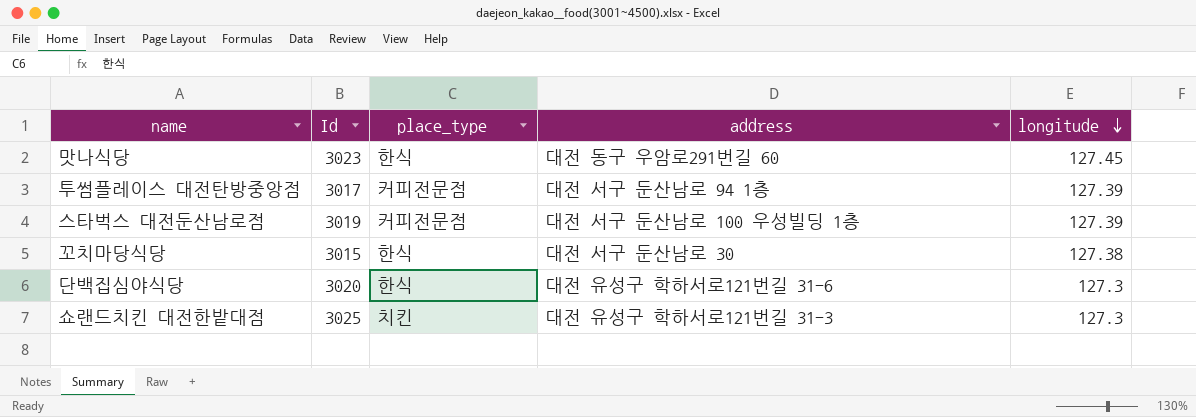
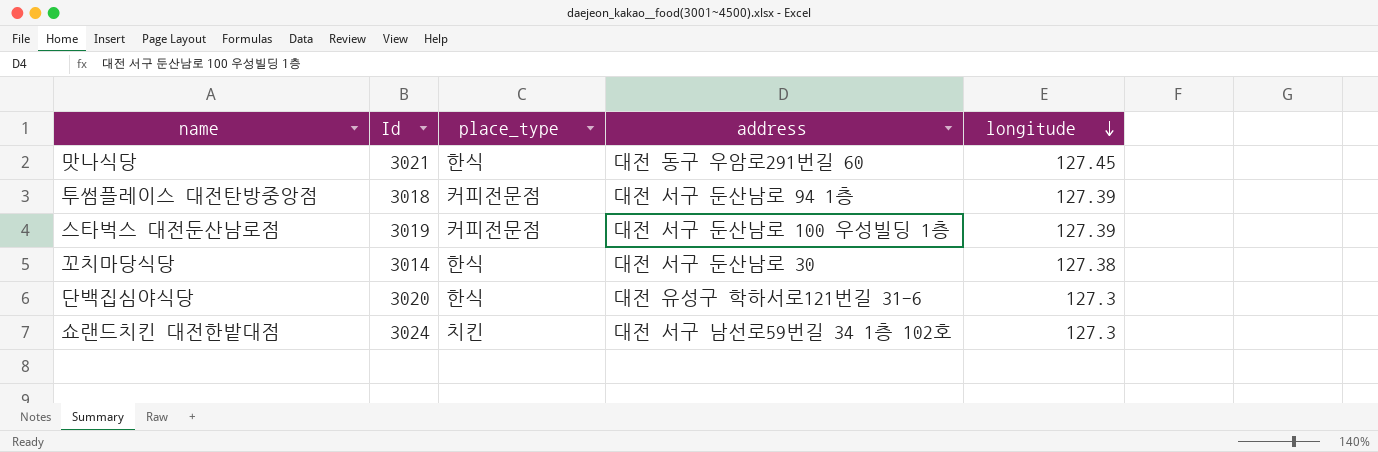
맛나식당 | Id: 3023 -> 3021
투썸플레이스 대전탄방중앙점 | Id: 3017 -> 3018
꼬치마당식당 | Id: 3015 -> 3014
쇼랜드치킨 대전한밭대점 | Id: 3025 -> 3024
쇼랜드치킨 대전한밭대점 | address: 대전 유성구 학하서로121번길 31-3 -> 대전 서구 남선로59번길 34 1층 102호

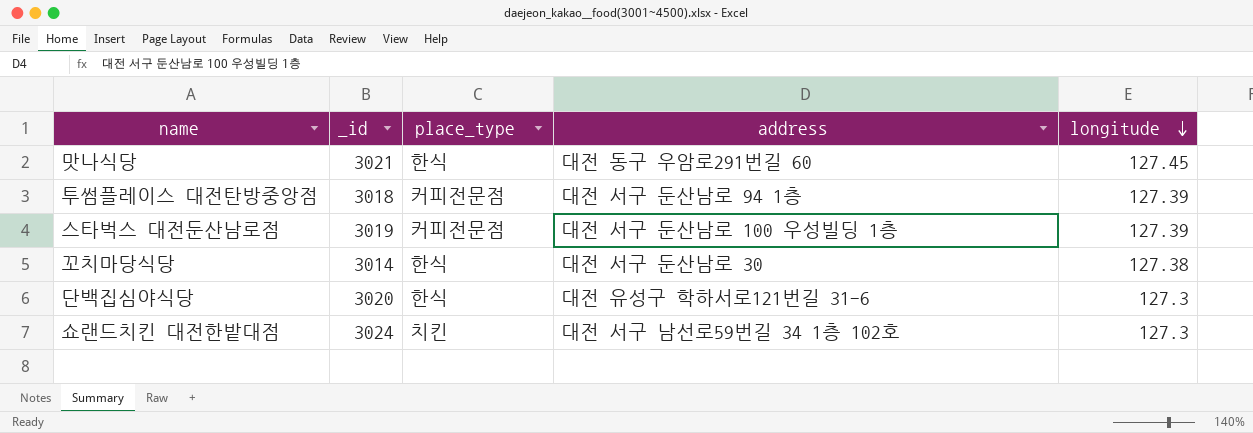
column name: Id -> _id

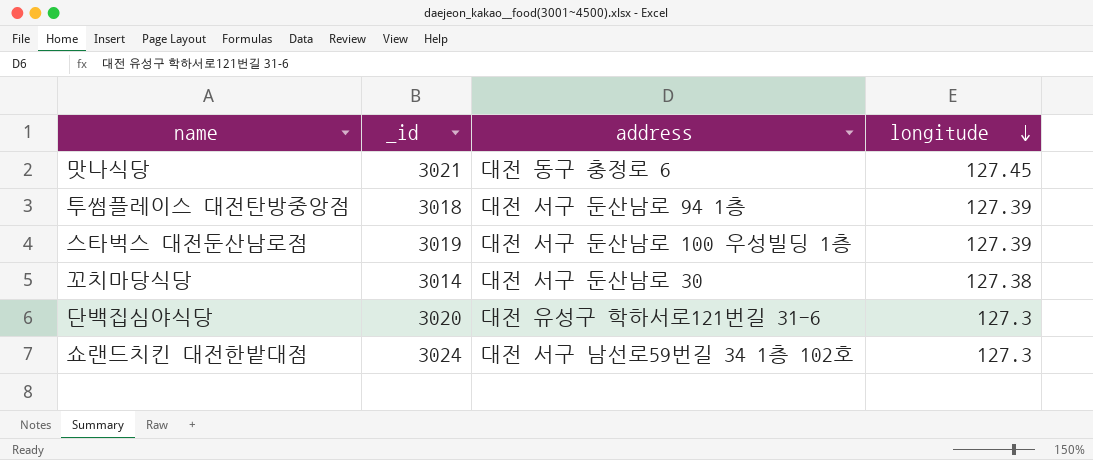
column place_type | position: 3 -> none
맛나식당 | address: 대전 동구 우암로291번길 60 -> 대전 동구 충정로 6

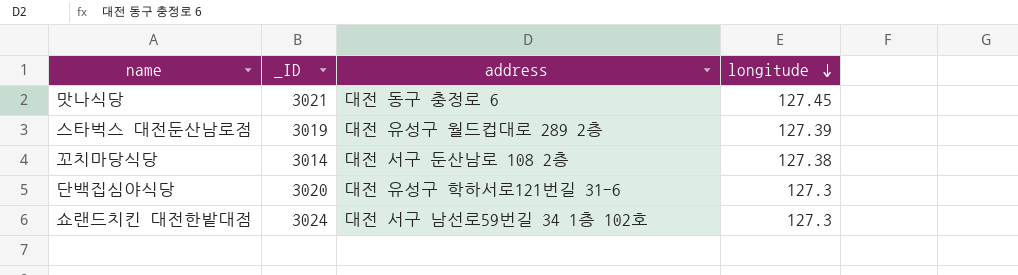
column name: _id -> _ID
row 투썸플레이스 대전탄방중앙점: 3018 | 대전 서구 둔산남로 94 1층 | 127.39 -> none
스타벅스 대전둔산남로점 | address: 대전 서구 둔산남로 100 우성빌딩 1층 -> 대전 유성구 월드컵대로 289 2층
꼬치마당식당 | address: 대전 서구 둔산남로 30 -> 대전 서구 둔산남로 108 2층

